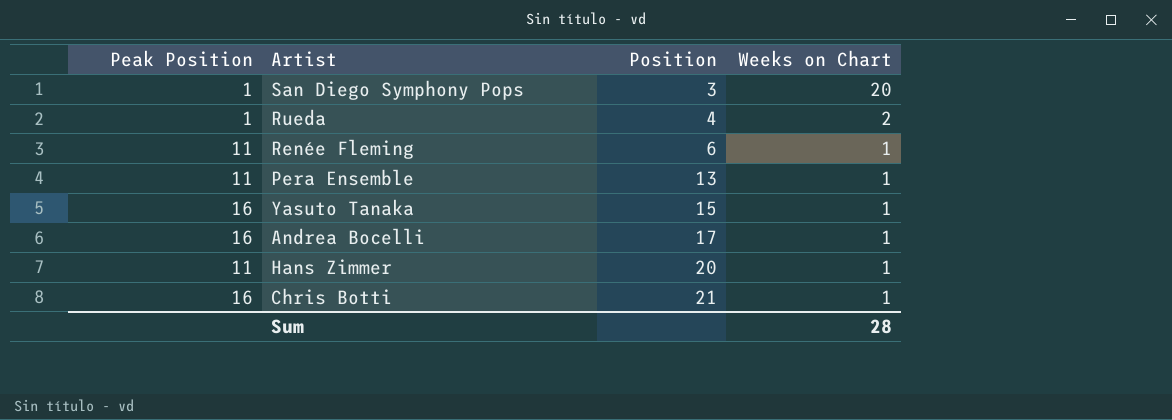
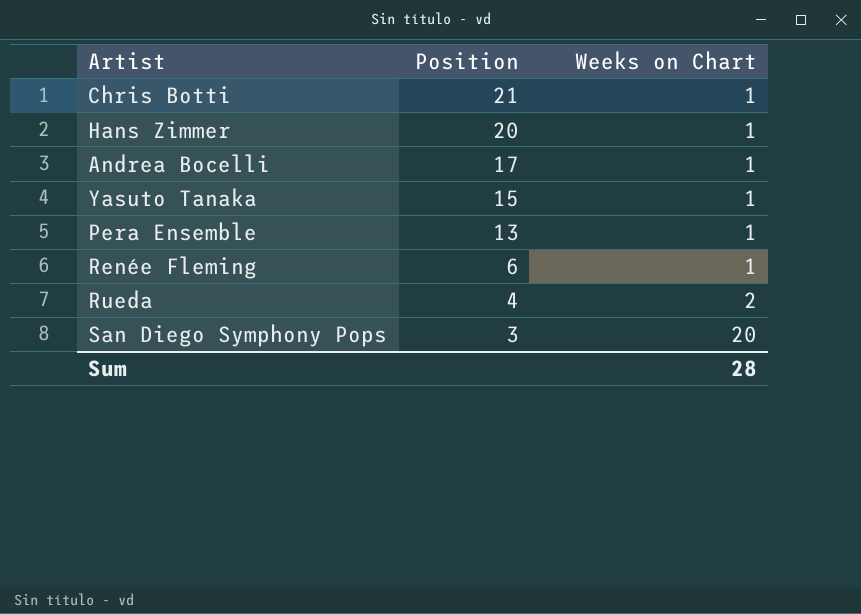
row order: Position ascending -> Position descending
column Peak Position | position: 1 -> none

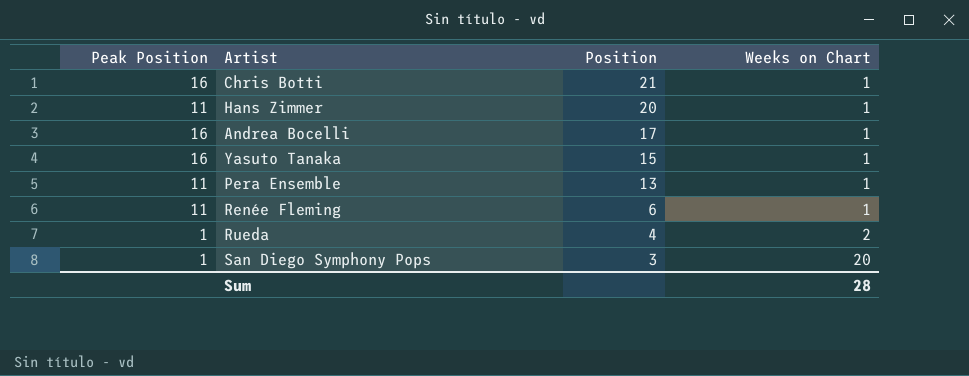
column Peak Position | position: none -> 1

